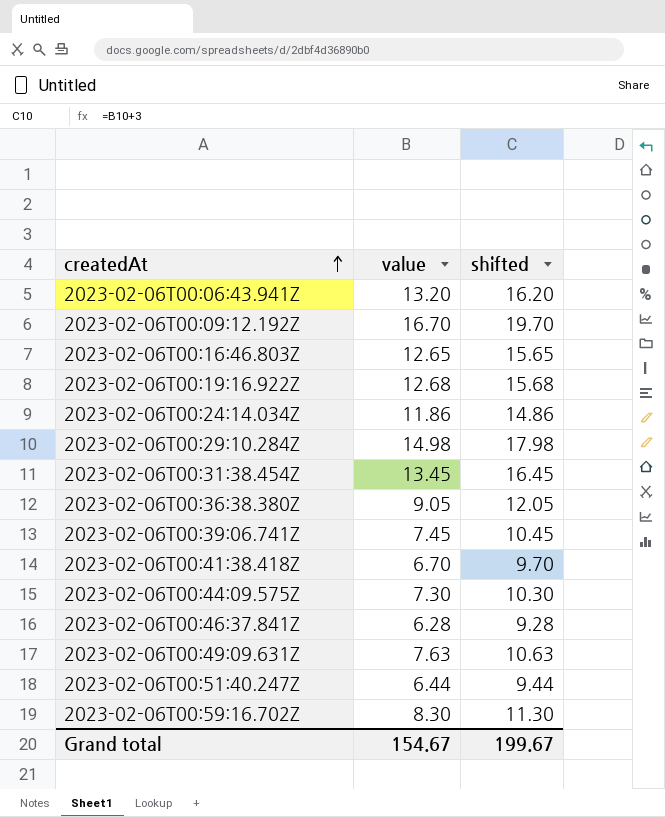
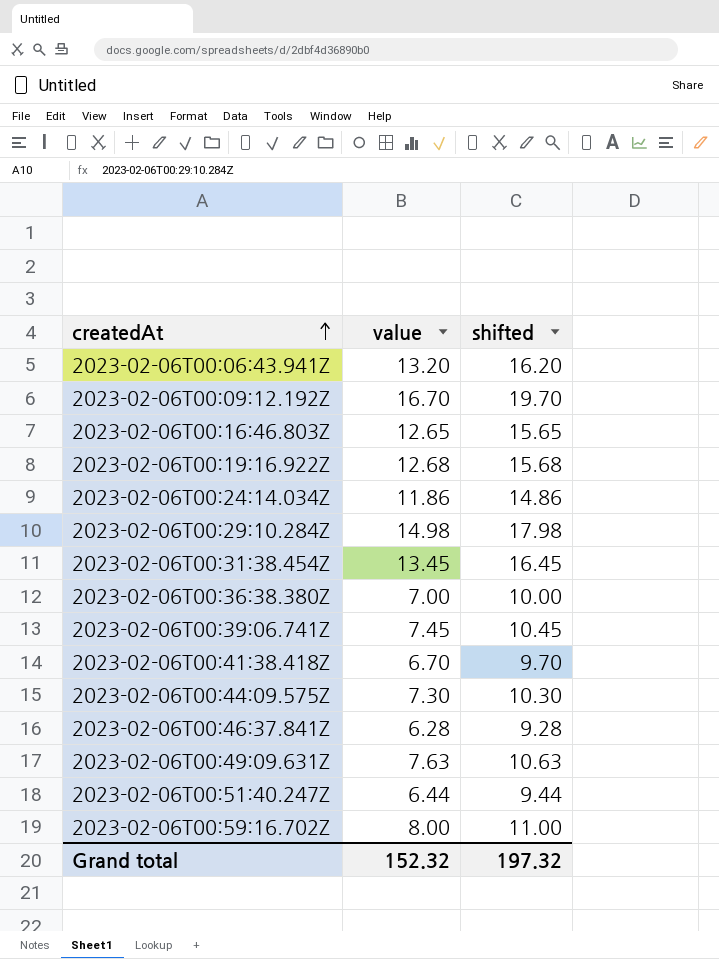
2023-02-06T00:36:38.380Z | value: 9.05 -> 7.00
2023-02-06T00:36:38.380Z | shifted: 12.05 -> 10.00
2023-02-06T00:59:16.702Z | value: 8.30 -> 8.00
2023-02-06T00:59:16.702Z | shifted: 11.30 -> 11.00
Grand total | value: 154.67 -> 152.32
Grand total | shifted: 199.67 -> 197.32

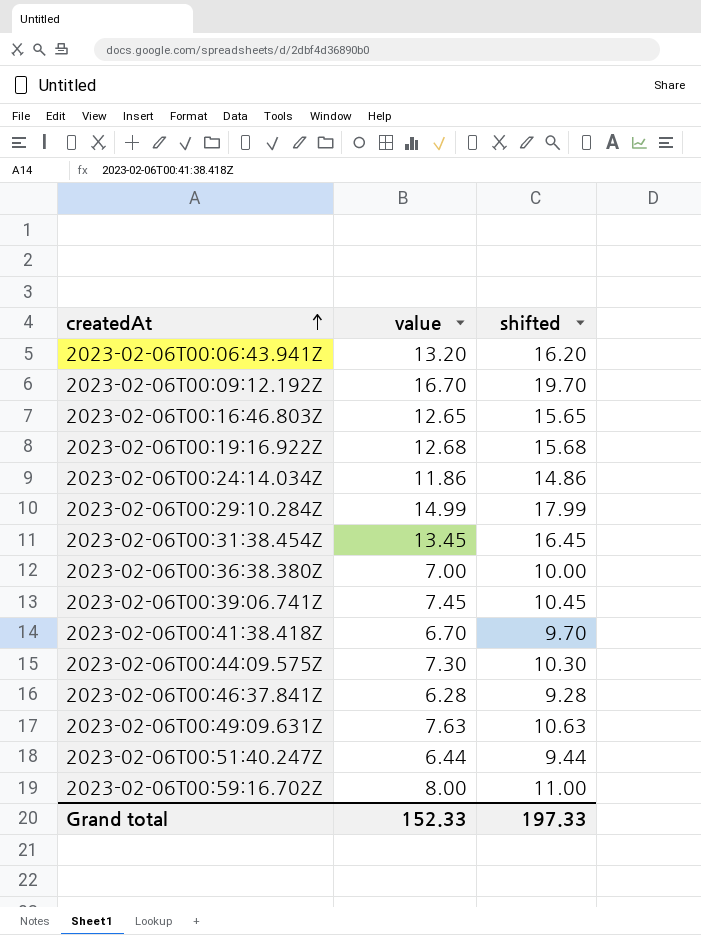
2023-02-06T00:29:10.284Z | value: 14.98 -> 14.99
2023-02-06T00:29:10.284Z | shifted: 17.98 -> 17.99
Grand total | value: 152.32 -> 152.33
Grand total | shifted: 197.32 -> 197.33

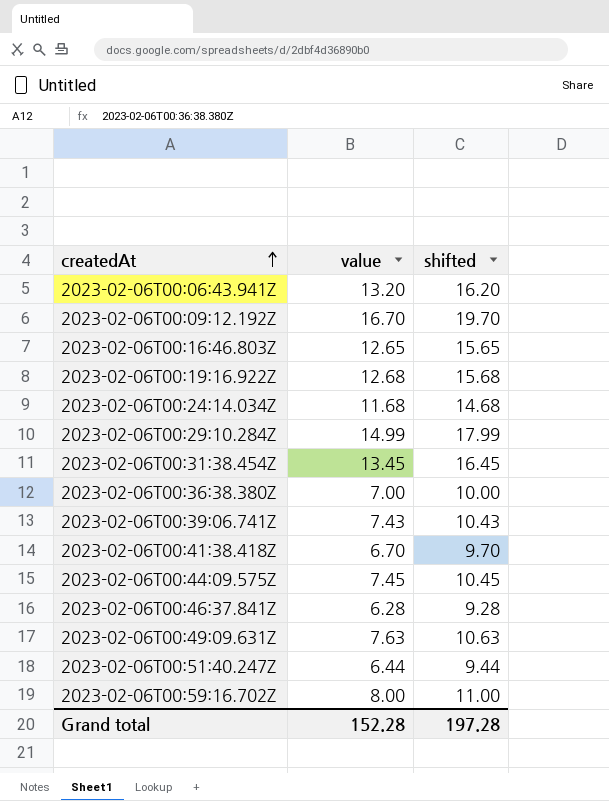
2023-02-06T00:24:14.034Z | value: 11.86 -> 11.68
2023-02-06T00:24:14.034Z | shifted: 14.86 -> 14.68
2023-02-06T00:39:06.741Z | value: 7.45 -> 7.43
2023-02-06T00:39:06.741Z | shifted: 10.45 -> 10.43
2023-02-06T00:44:09.575Z | value: 7.30 -> 7.45
2023-02-06T00:44:09.575Z | shifted: 10.30 -> 10.45
Grand total | value: 152.33 -> 152.28
Grand total | shifted: 197.33 -> 197.28

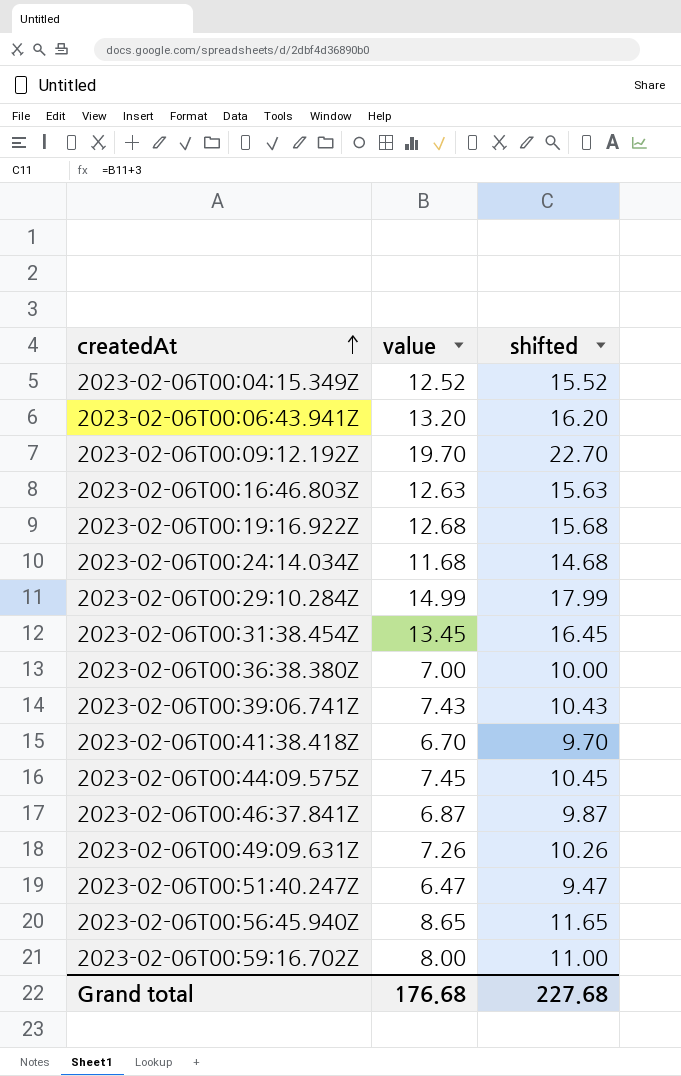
row 2023-02-06T00:04:15.349Z: none -> 12.52 | 15.52
2023-02-06T00:09:12.192Z | value: 16.70 -> 19.70
2023-02-06T00:09:12.192Z | shifted: 19.70 -> 22.70
2023-02-06T00:16:46.803Z | value: 12.65 -> 12.63
2023-02-06T00:16:46.803Z | shifted: 15.65 -> 15.63
2023-02-06T00:46:37.841Z | value: 6.28 -> 6.87
2023-02-06T00:46:37.841Z | shifted: 9.28 -> 9.87
2023-02-06T00:49:09.631Z | value: 7.63 -> 7.26
2023-02-06T00:49:09.631Z | shifted: 10.63 -> 10.26
2023-02-06T00:51:40.247Z | value: 6.44 -> 6.47
2023-02-06T00:51:40.247Z | shifted: 9.44 -> 9.47
row 2023-02-06T00:56:45.940Z: none -> 8.65 | 11.65
Grand total | value: 152.28 -> 176.68
Grand total | shifted: 197.28 -> 227.68

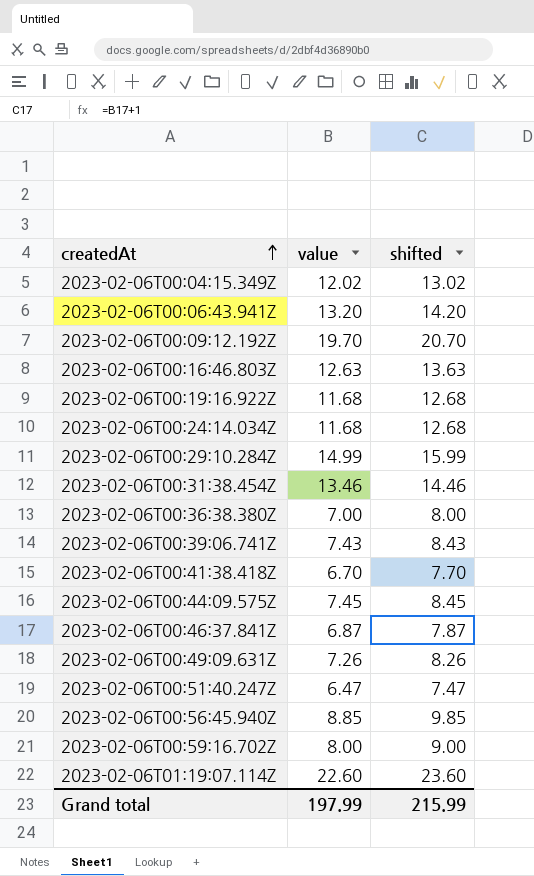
column shifted | formula: [value] + 3 -> [value] + 1
2023-02-06T00:04:15.349Z | value: 12.52 -> 12.02
2023-02-06T00:19:16.922Z | value: 12.68 -> 11.68
2023-02-06T00:31:38.454Z | value: 13.45 -> 13.46
2023-02-06T00:56:45.940Z | value: 8.65 -> 8.85
row 2023-02-06T01:19:07.114Z: none -> 22.60 | 23.60
Grand total | value: 176.68 -> 197.99
Grand total | shifted: 227.68 -> 215.99

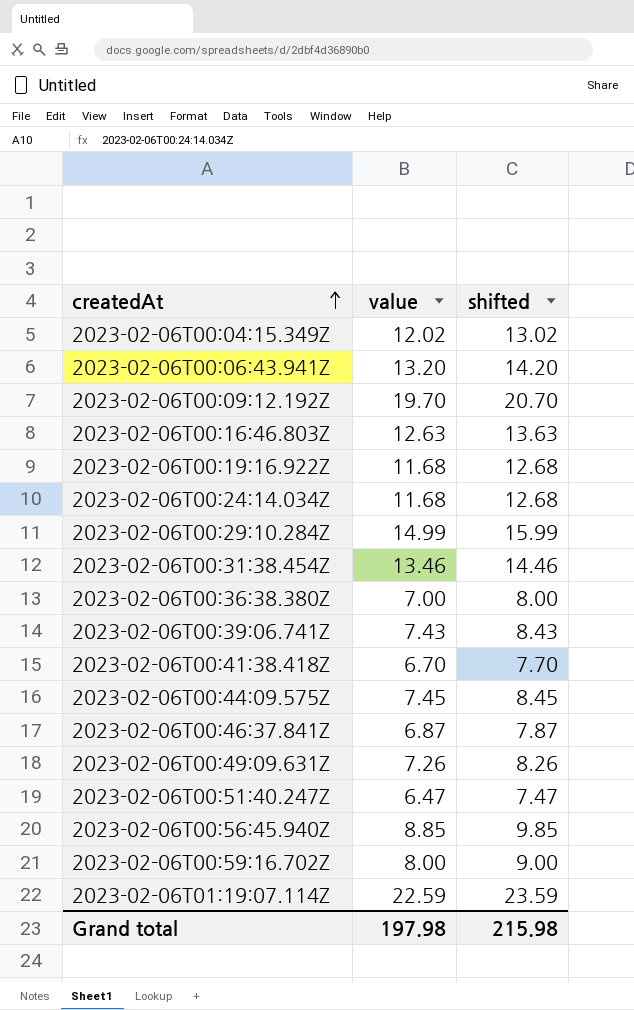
2023-02-06T01:19:07.114Z | value: 22.60 -> 22.59
2023-02-06T01:19:07.114Z | shifted: 23.60 -> 23.59
Grand total | value: 197.99 -> 197.98
Grand total | shifted: 215.99 -> 215.98

